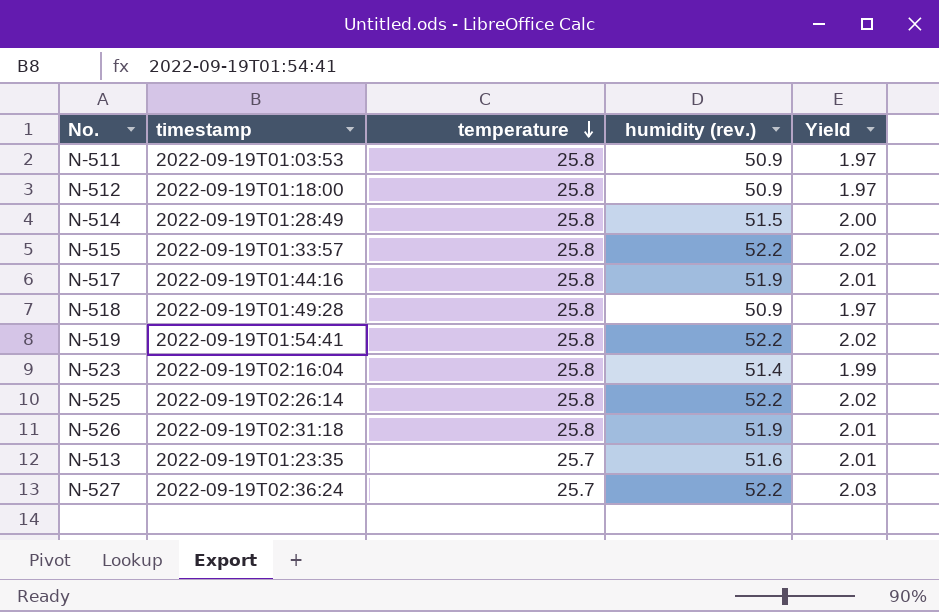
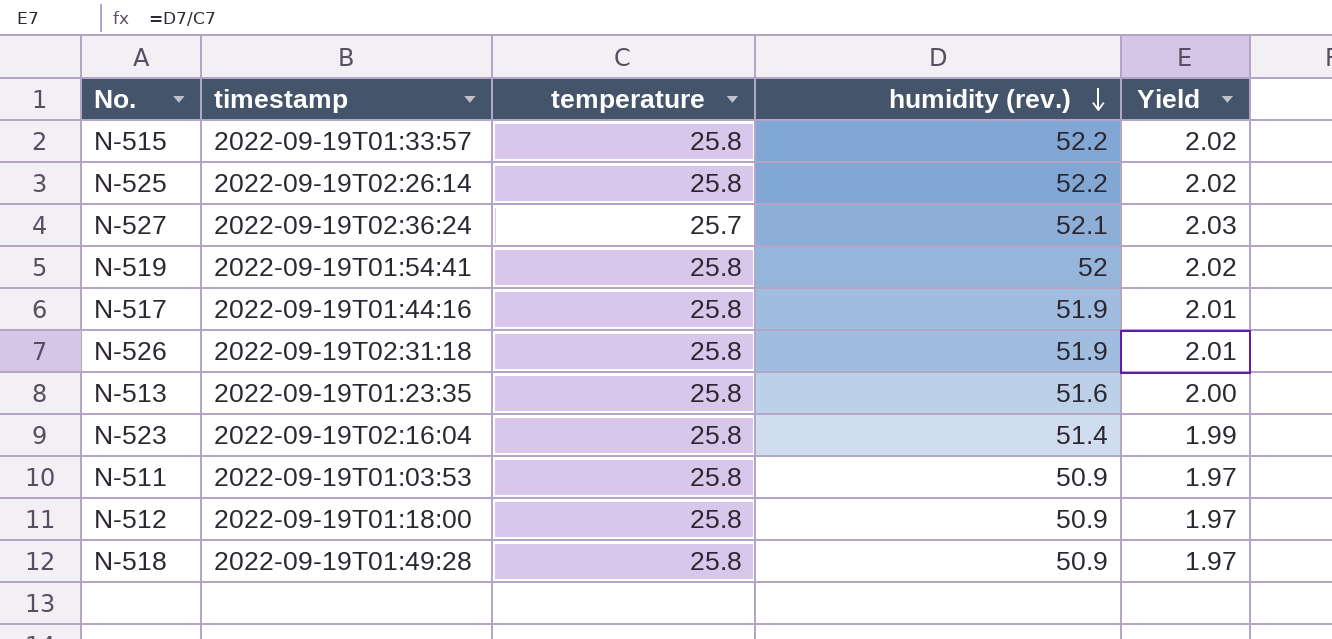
row order: temperature descending -> humidity (rev.) descending
row N-514: 2022-09-19T01:28:49 | 25.8 | 51.5 | 2.00 -> none
N-527 | humidity (rev.): 52.2 -> 52.1
N-519 | humidity (rev.): 52.2 -> 52
N-513 | temperature: 25.7 -> 25.8
N-513 | Yield: 2.01 -> 2.00

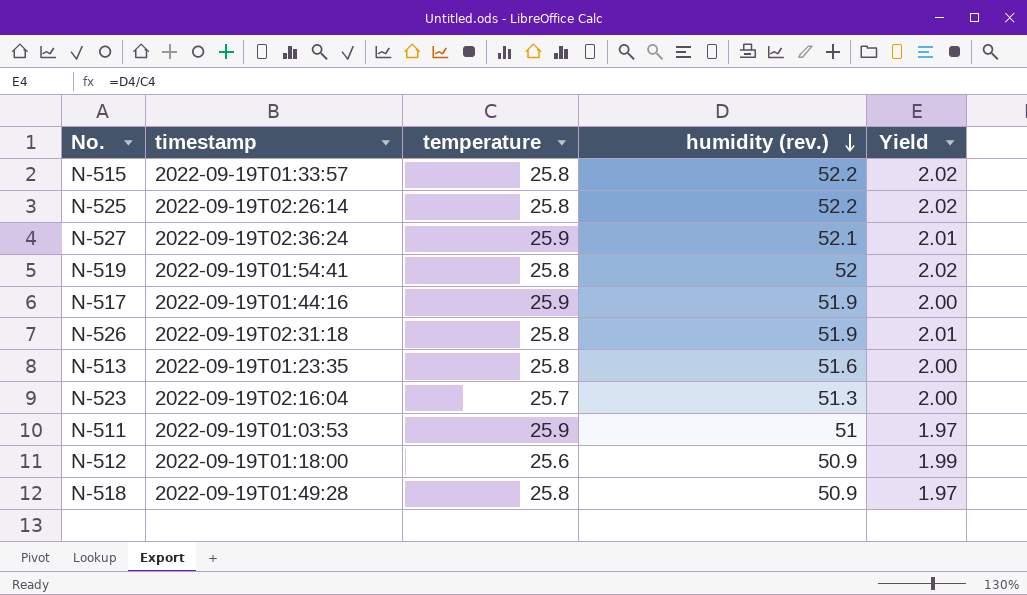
N-527 | temperature: 25.7 -> 25.9
N-527 | Yield: 2.03 -> 2.01
N-517 | temperature: 25.8 -> 25.9
N-517 | Yield: 2.01 -> 2.00
N-523 | temperature: 25.8 -> 25.7
N-523 | humidity (rev.): 51.4 -> 51.3
N-523 | Yield: 1.99 -> 2.00
N-511 | temperature: 25.8 -> 25.9
N-511 | humidity (rev.): 50.9 -> 51
N-512 | temperature: 25.8 -> 25.6
N-512 | Yield: 1.97 -> 1.99

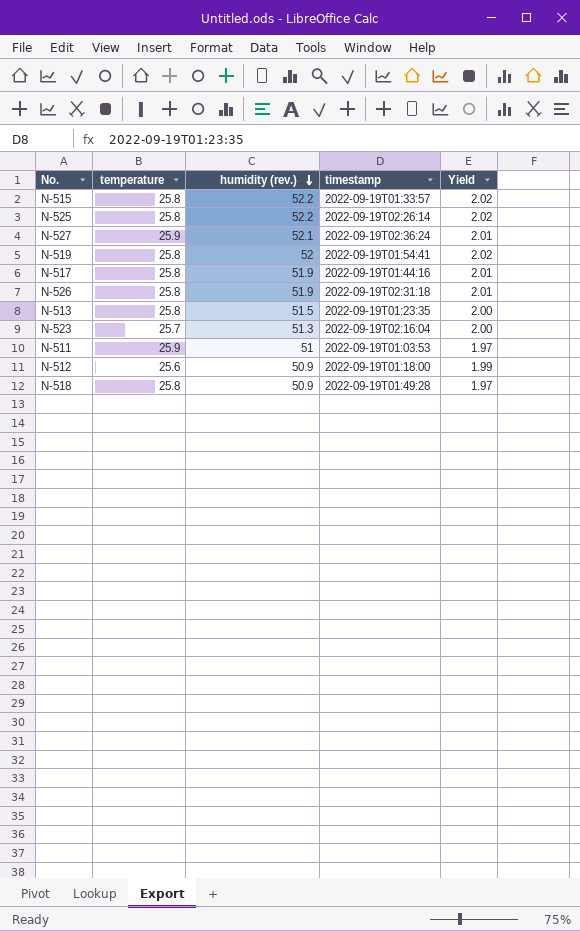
column timestamp | position: 2 -> 4
N-517 | temperature: 25.9 -> 25.8
N-517 | Yield: 2.00 -> 2.01
N-513 | humidity (rev.): 51.6 -> 51.5

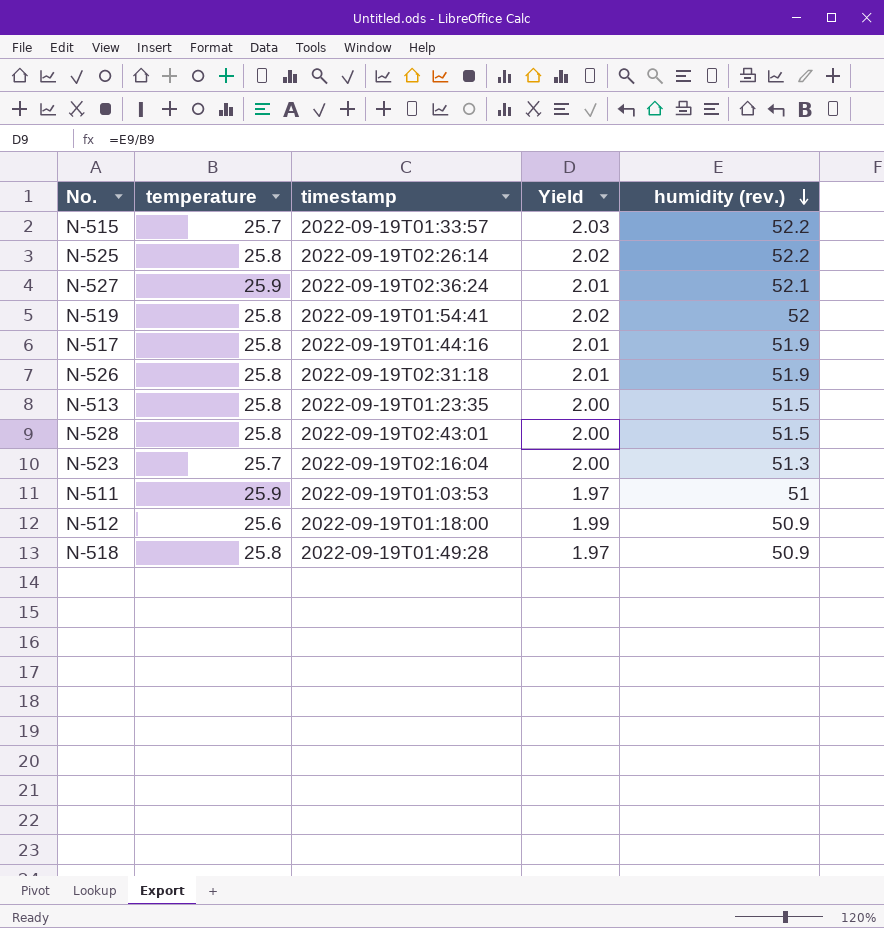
column humidity (rev.) | position: 3 -> 5
N-515 | temperature: 25.8 -> 25.7
N-515 | Yield: 2.02 -> 2.03
row N-528: none -> 25.8 | 2022-09-19T02:43:01 | 2.00 | 51.5

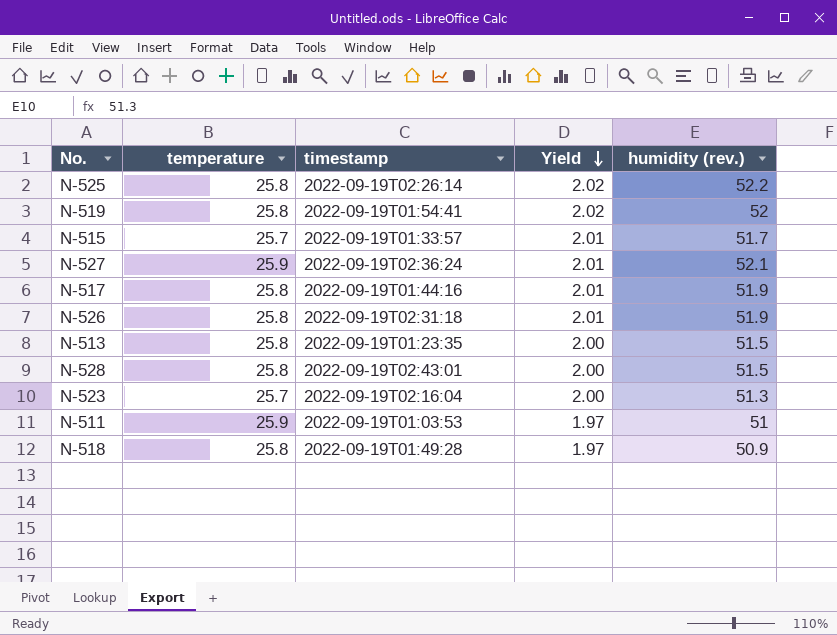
row order: humidity (rev.) descending -> Yield descending
row N-512: 25.6 | 2022-09-19T01:18:00 | 1.99 | 50.9 -> none
N-515 | Yield: 2.03 -> 2.01
N-515 | humidity (rev.): 52.2 -> 51.7

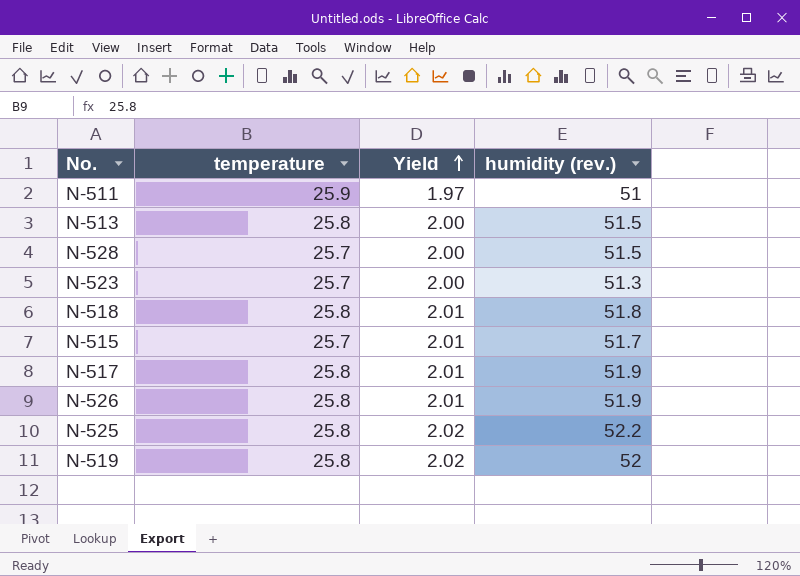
row order: Yield descending -> Yield ascending
column timestamp | position: 3 -> none
row N-527: 25.9 | 2022-09-19T02:36:24 | 2.01 | 52.1 -> none
N-528 | temperature: 25.8 -> 25.7
N-518 | Yield: 1.97 -> 2.01
N-518 | humidity (rev.): 50.9 -> 51.8

